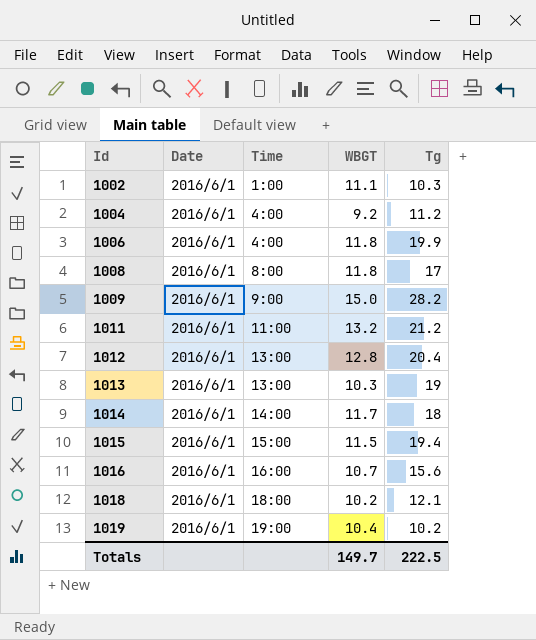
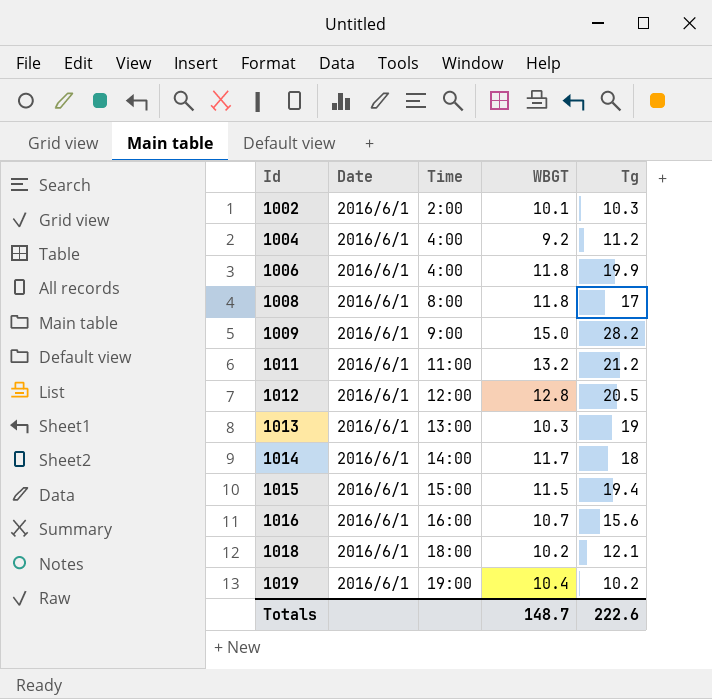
1002 | Time: 1:00 -> 2:00
1002 | WBGT: 11.1 -> 10.1
1012 | Time: 13:00 -> 12:00
1012 | Tg: 20.4 -> 20.5
Totals | WBGT: 149.7 -> 148.7
Totals | Tg: 222.5 -> 222.6

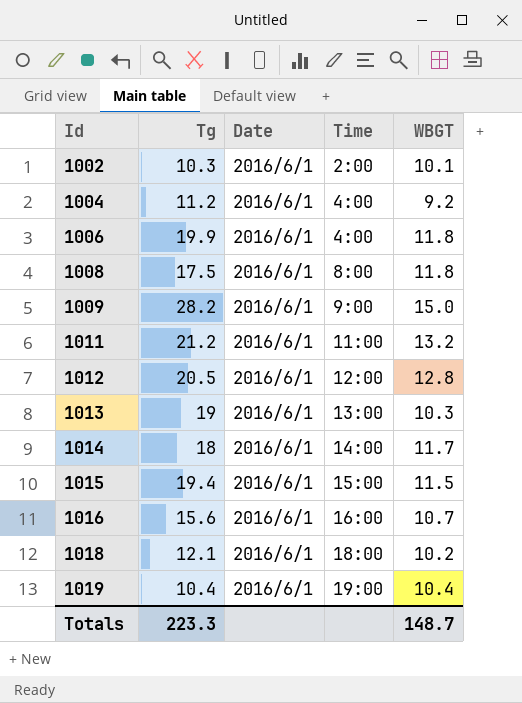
column Tg | position: 5 -> 2
1008 | Tg: 17 -> 17.5
1019 | Tg: 10.2 -> 10.4
Totals | Tg: 222.6 -> 223.3

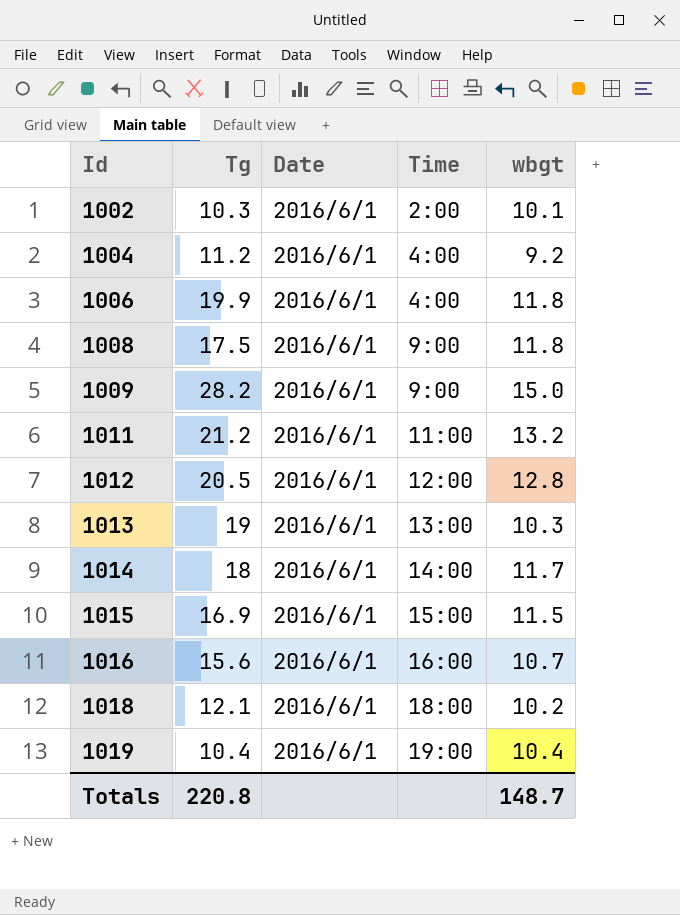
column name: WBGT -> wbgt
1008 | Time: 8:00 -> 9:00
1015 | Tg: 19.4 -> 16.9
Totals | Tg: 223.3 -> 220.8

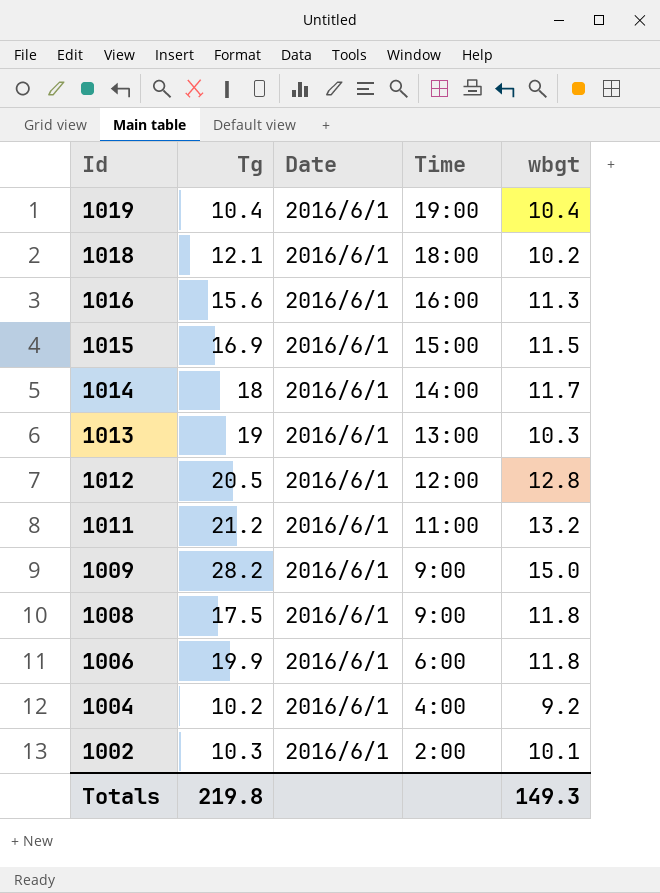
row order: Id ascending -> Id descending
1016 | wbgt: 10.7 -> 11.3
1006 | Time: 4:00 -> 6:00
1004 | Tg: 11.2 -> 10.2
Totals | Tg: 220.8 -> 219.8
Totals | wbgt: 148.7 -> 149.3

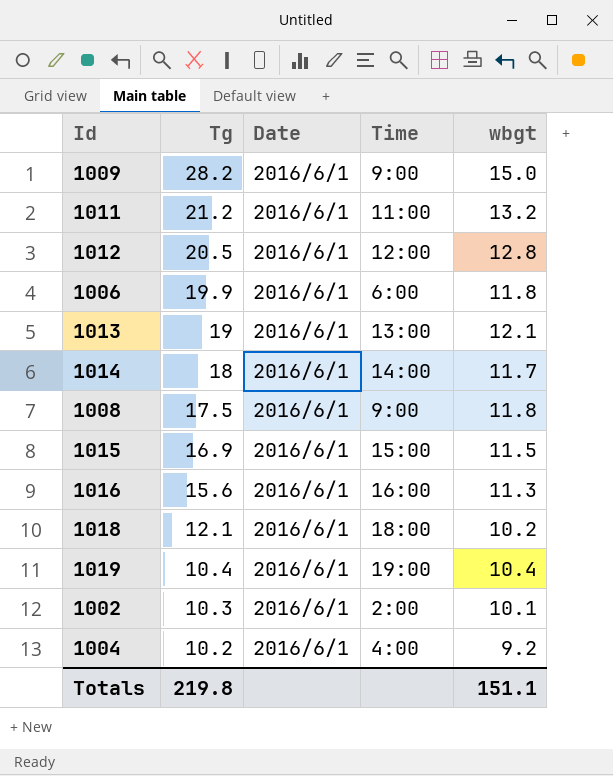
row order: Id descending -> Tg descending
1013 | wbgt: 10.3 -> 12.1
Totals | wbgt: 149.3 -> 151.1

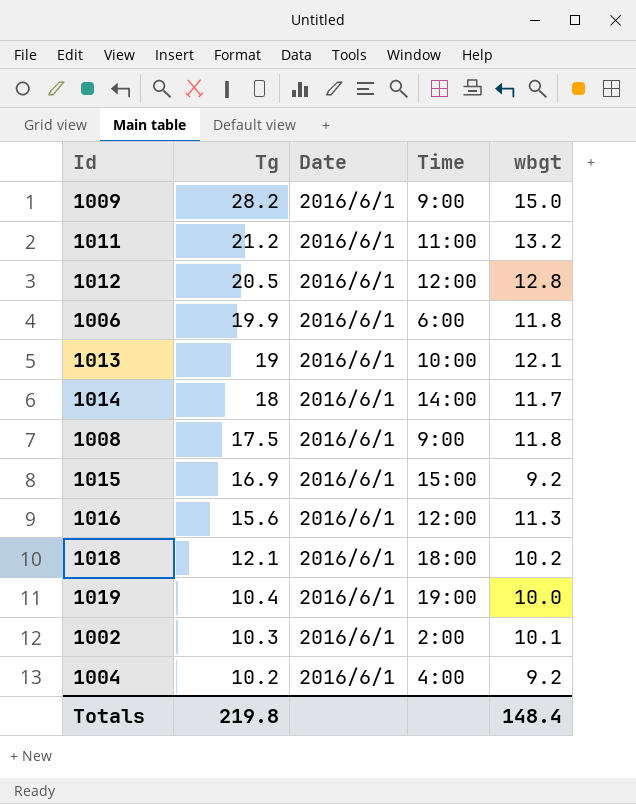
1013 | Time: 13:00 -> 10:00
1015 | wbgt: 11.5 -> 9.2
1016 | Time: 16:00 -> 12:00
1019 | wbgt: 10.4 -> 10.0
Totals | wbgt: 151.1 -> 148.4

